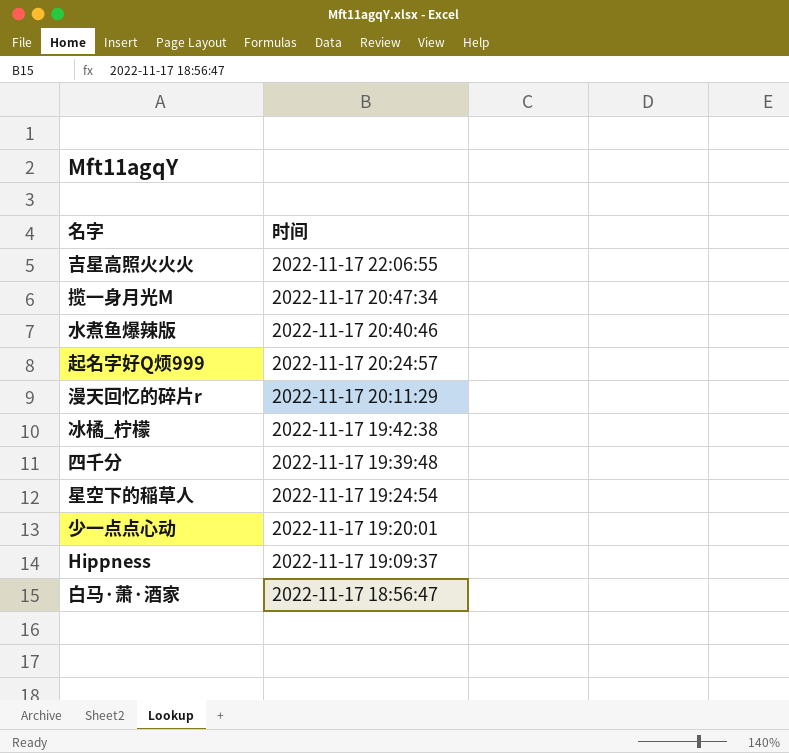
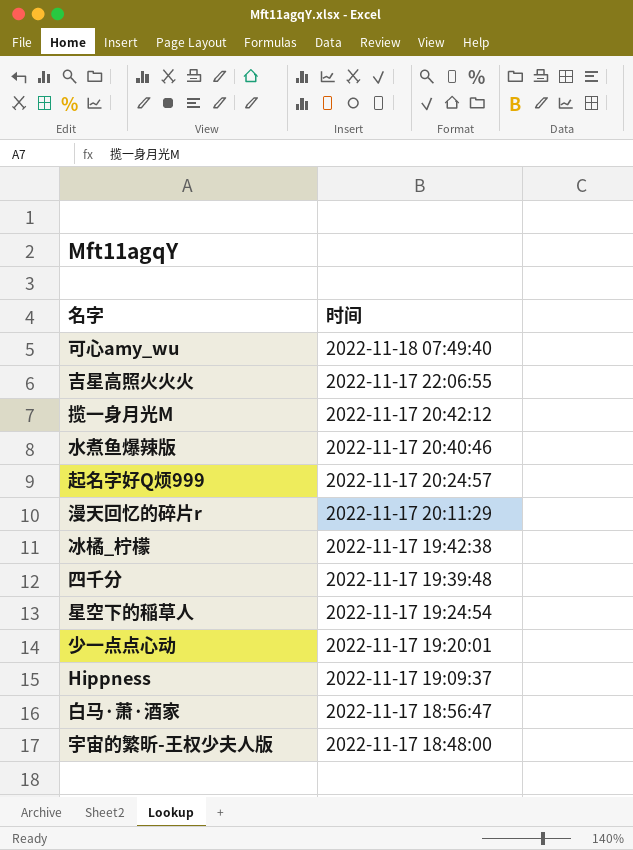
row 可心amy_wu: none -> 2022-11-18 07:49:40
揽一身月光M | 时间: 2022-11-17 20:47:34 -> 2022-11-17 20:42:12
row 宇宙的繁昕-王权少夫人版: none -> 2022-11-17 18:48:00

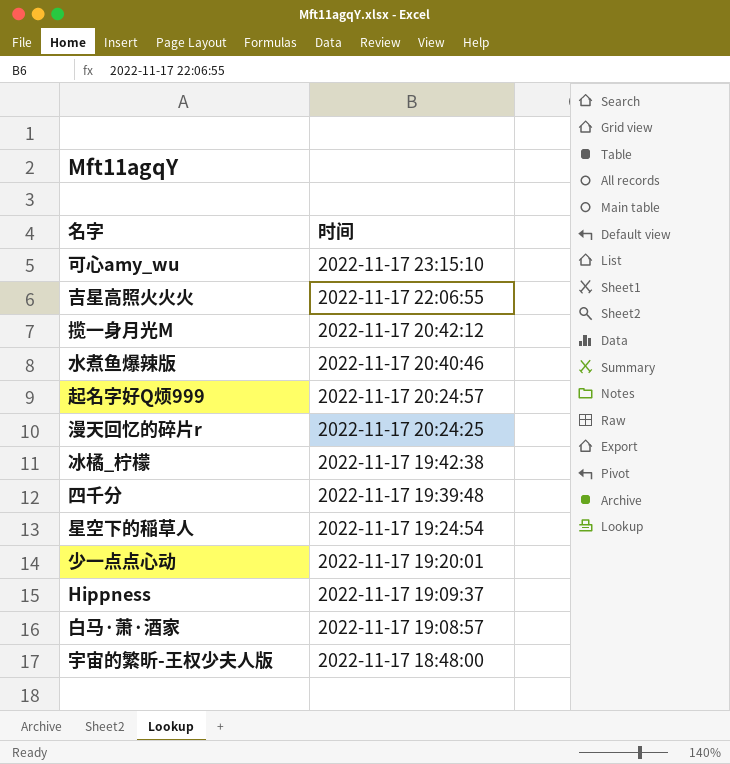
可心amy_wu | 时间: 2022-11-18 07:49:40 -> 2022-11-17 23:15:10
漫天回忆的碎片r | 时间: 2022-11-17 20:11:29 -> 2022-11-17 20:24:25
白马·萧·酒家 | 时间: 2022-11-17 18:56:47 -> 2022-11-17 19:08:57

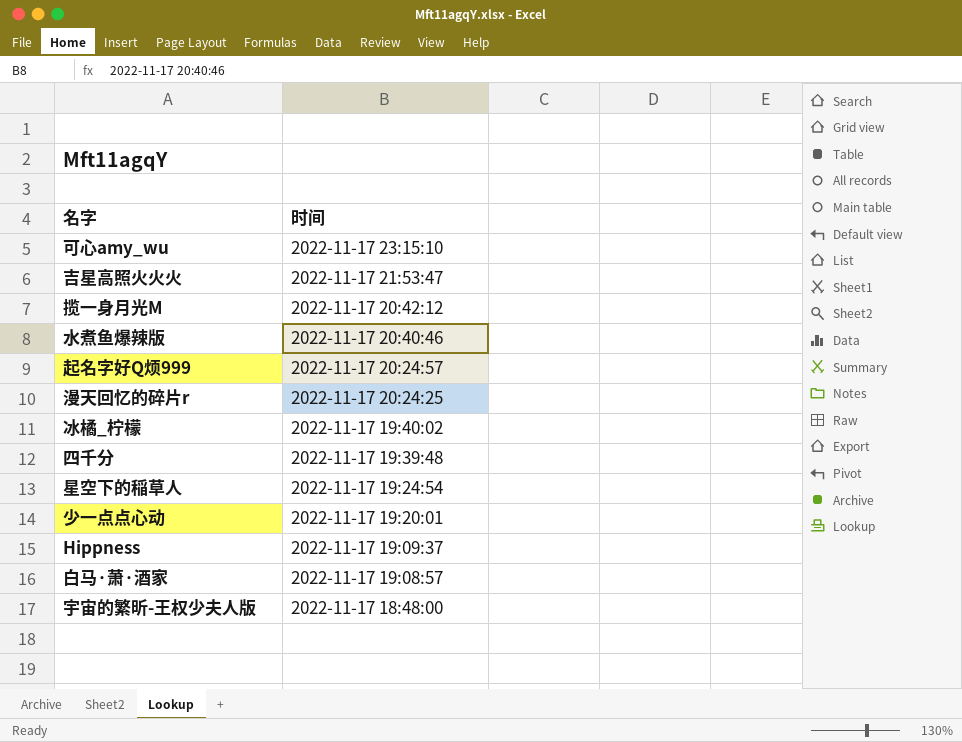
吉星高照火火火 | 时间: 2022-11-17 22:06:55 -> 2022-11-17 21:53:47
冰橘_柠檬 | 时间: 2022-11-17 19:42:38 -> 2022-11-17 19:40:02

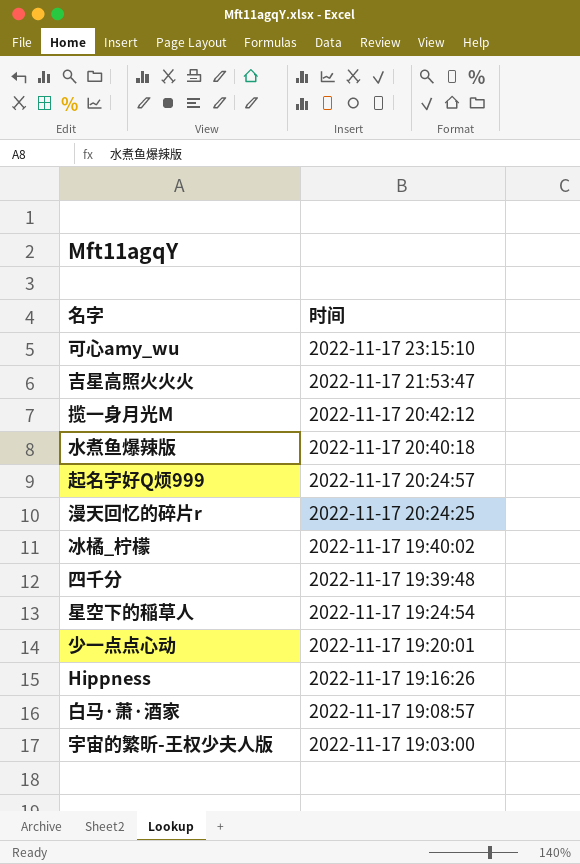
水煮鱼爆辣版 | 时间: 2022-11-17 20:40:46 -> 2022-11-17 20:40:18
Hippness | 时间: 2022-11-17 19:09:37 -> 2022-11-17 19:16:26
宇宙的繁昕-王权少夫人版 | 时间: 2022-11-17 18:48:00 -> 2022-11-17 19:03:00

